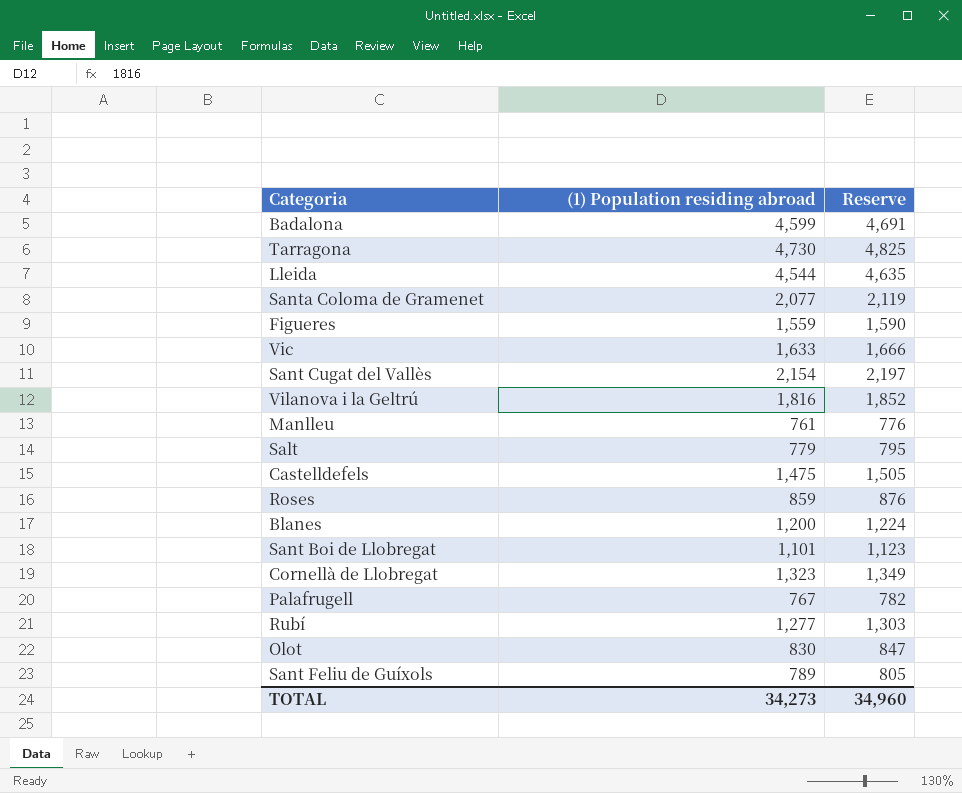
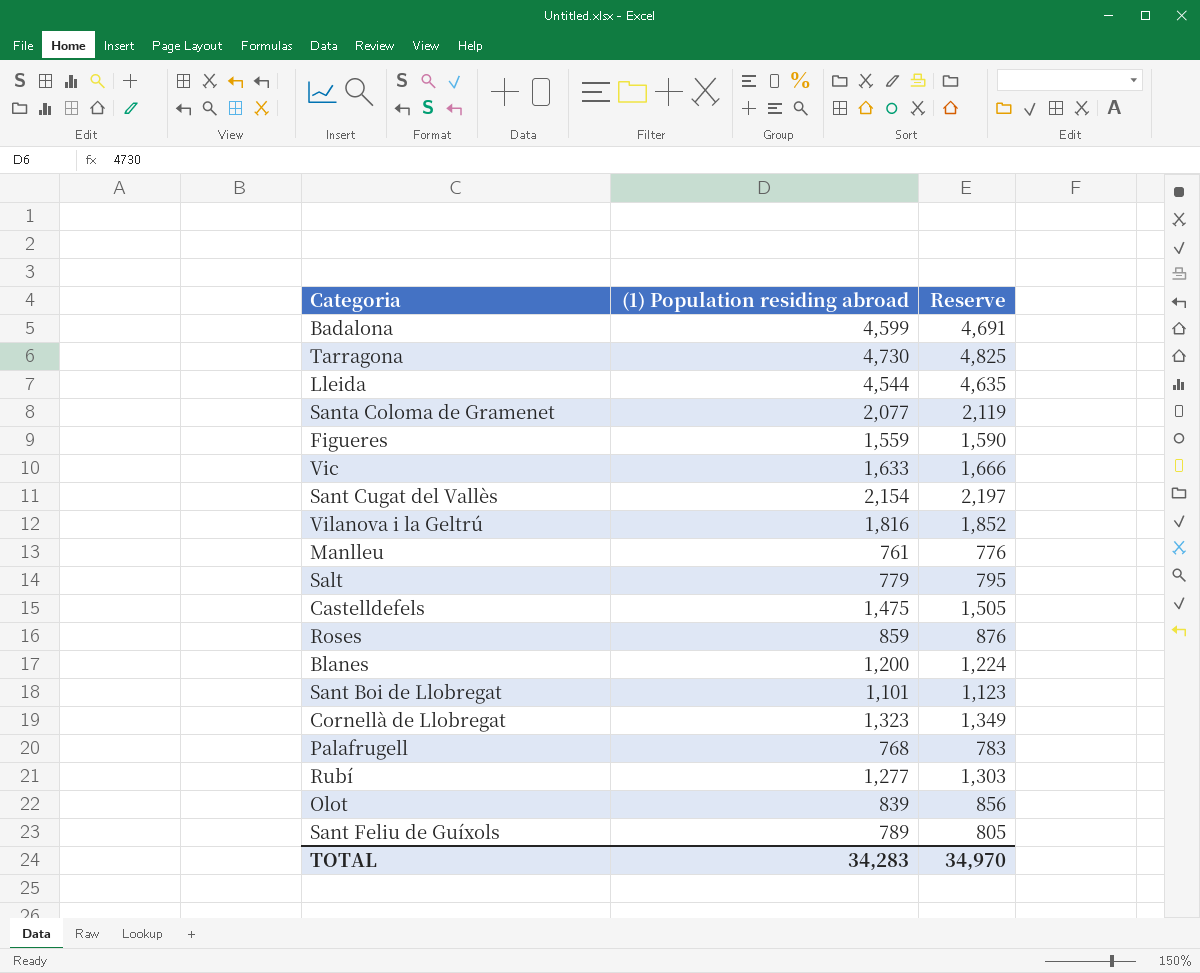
Palafrugell | (1) Population residing abroad: 767 -> 768
Palafrugell | Reserve: 782 -> 783
Olot | (1) Population residing abroad: 830 -> 839
Olot | Reserve: 847 -> 856
TOTAL | (1) Population residing abroad: 34,273 -> 34,283
TOTAL | Reserve: 34,960 -> 34,970

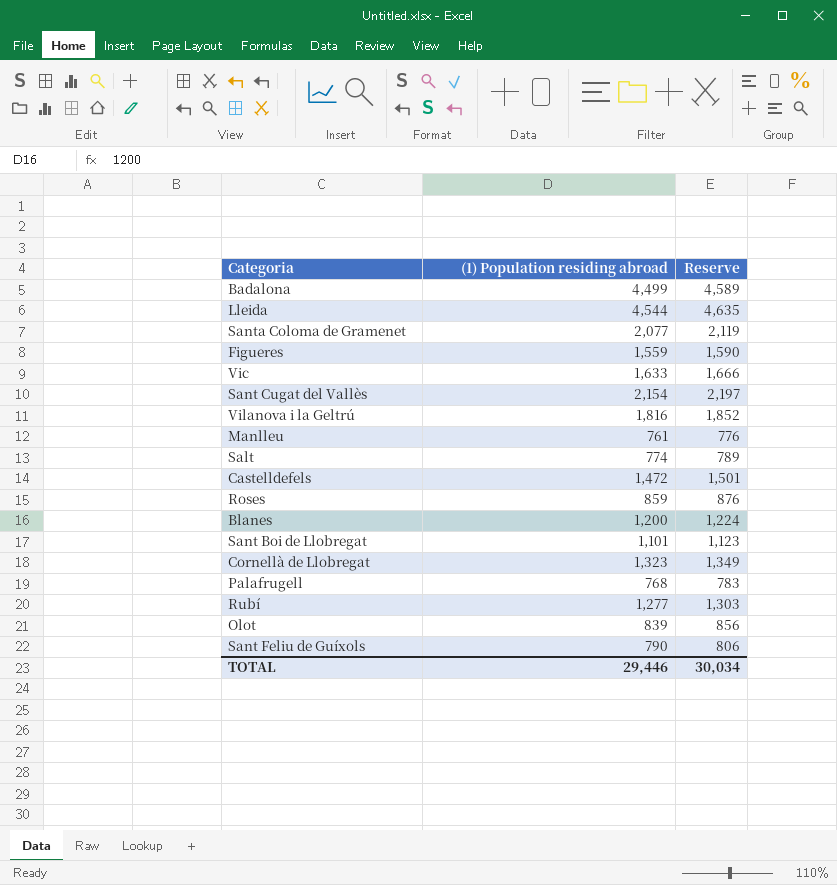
row Tarragona: 4,730 | 4,825 -> none
Badalona | (1) Population residing abroad: 4,599 -> 4,499
Badalona | Reserve: 4,691 -> 4,589
Salt | (1) Population residing abroad: 779 -> 774
Salt | Reserve: 795 -> 789
Castelldefels | (1) Population residing abroad: 1,475 -> 1,472
Castelldefels | Reserve: 1,505 -> 1,501
Sant Feliu de Guíxols | (1) Population residing abroad: 789 -> 790
Sant Feliu de Guíxols | Reserve: 805 -> 806
TOTAL | (1) Population residing abroad: 34,283 -> 29,446
TOTAL | Reserve: 34,970 -> 30,034

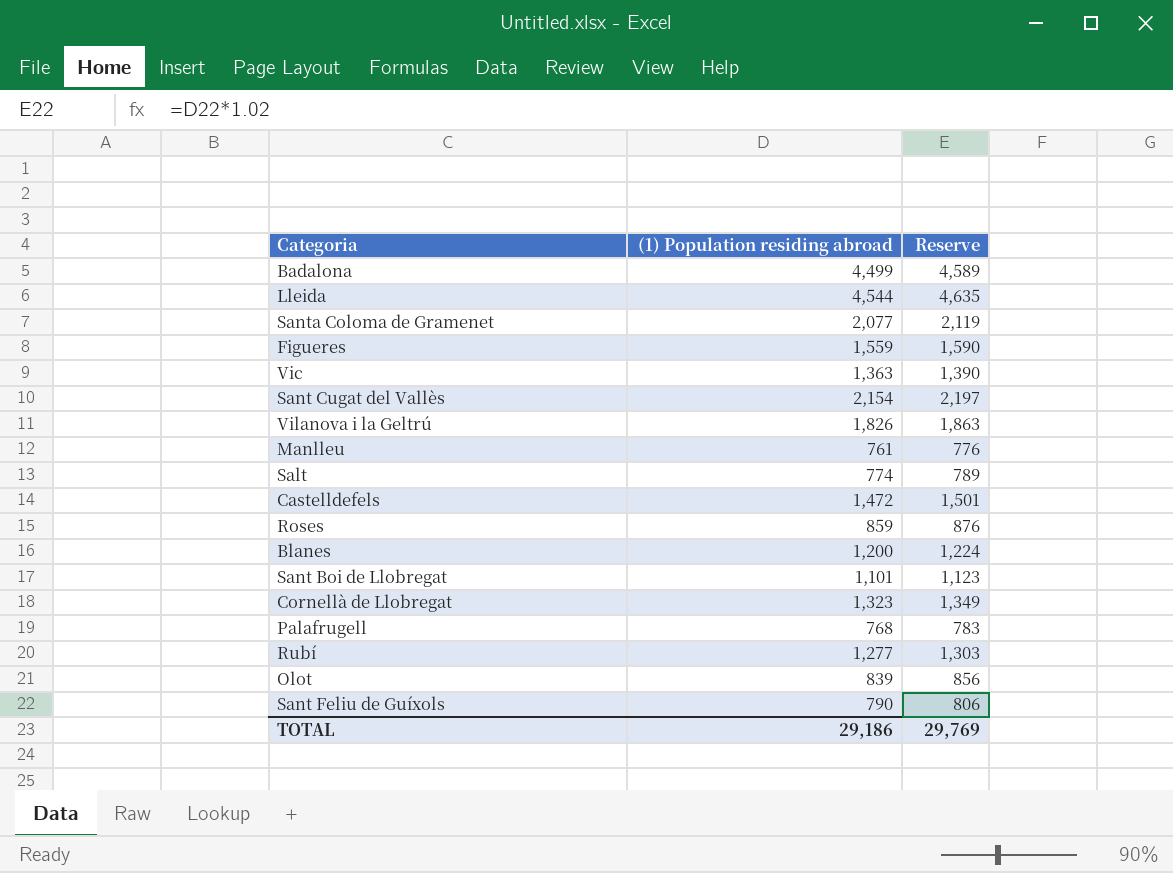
Vic | (1) Population residing abroad: 1,633 -> 1,363
Vic | Reserve: 1,666 -> 1,390
Vilanova i la Geltrú | (1) Population residing abroad: 1,816 -> 1,826
Vilanova i la Geltrú | Reserve: 1,852 -> 1,863
TOTAL | (1) Population residing abroad: 29,446 -> 29,186
TOTAL | Reserve: 30,034 -> 29,769

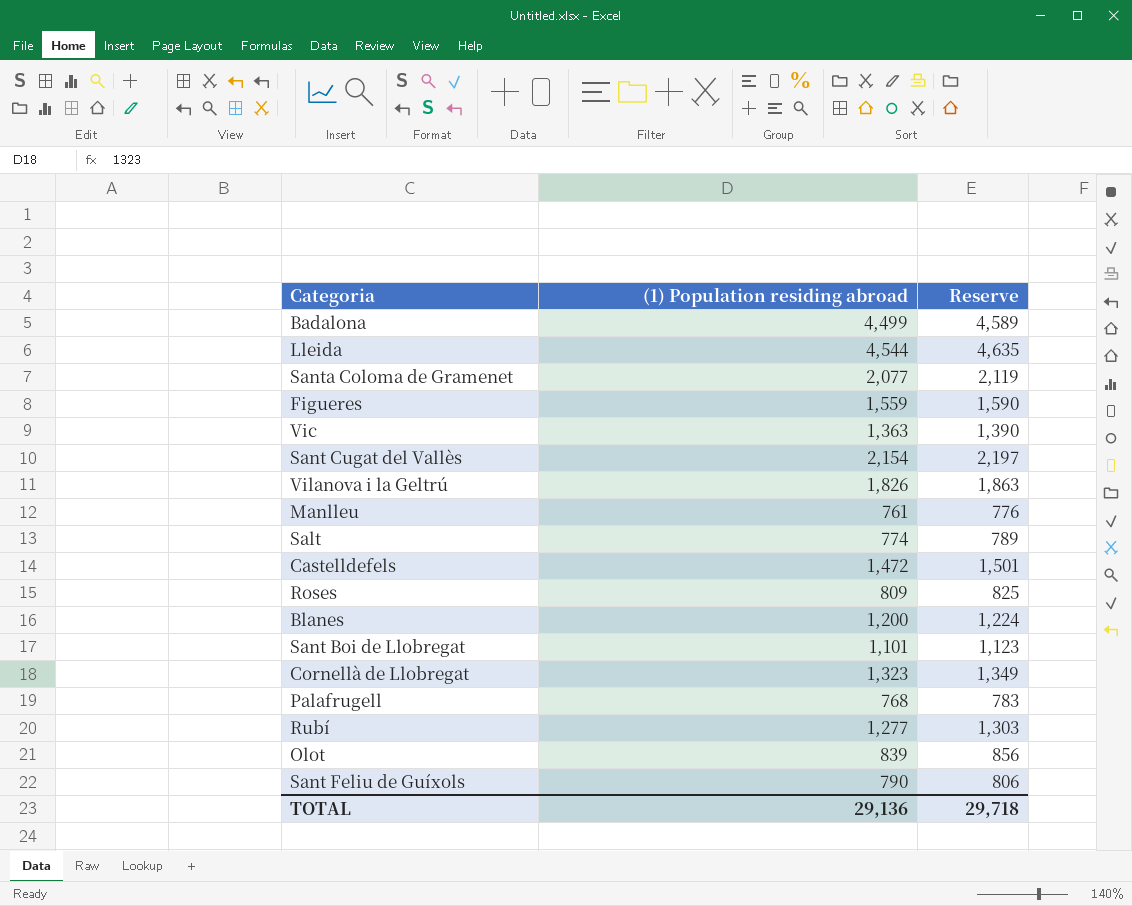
Roses | (1) Population residing abroad: 859 -> 809
Roses | Reserve: 876 -> 825
TOTAL | (1) Population residing abroad: 29,186 -> 29,136
TOTAL | Reserve: 29,769 -> 29,718

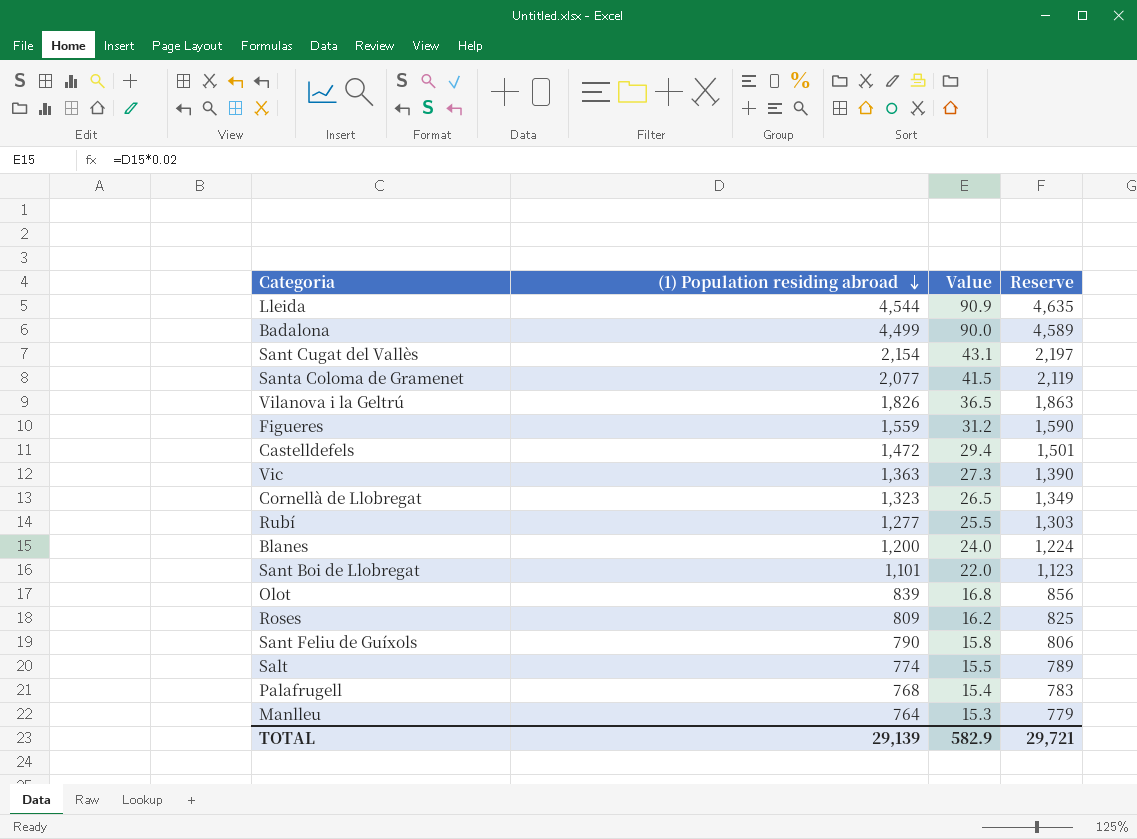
row order: none -> (1) Population residing abroad descending
column Value | formula: none -> [(1) Population residing abroad] * 0.02
Manlleu | (1) Population residing abroad: 761 -> 764
Manlleu | Reserve: 776 -> 779
TOTAL | (1) Population residing abroad: 29,136 -> 29,139
TOTAL | Reserve: 29,718 -> 29,721

